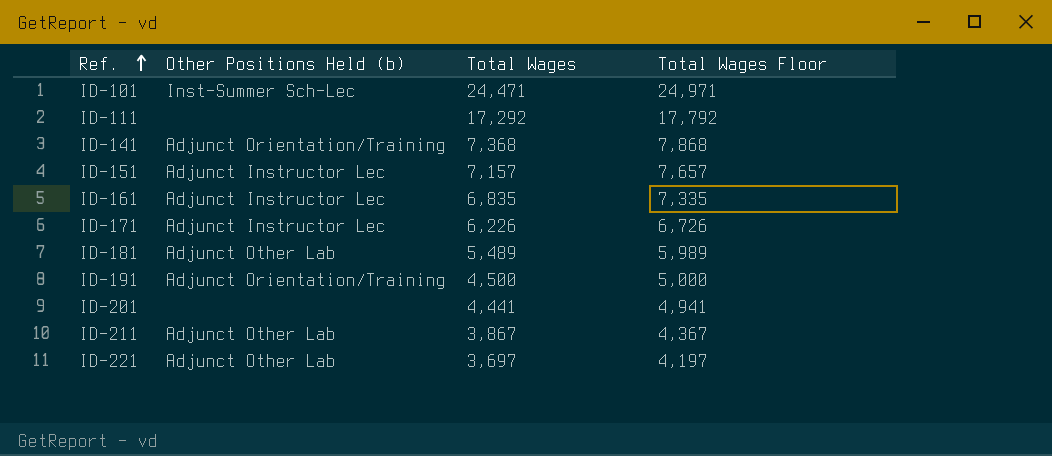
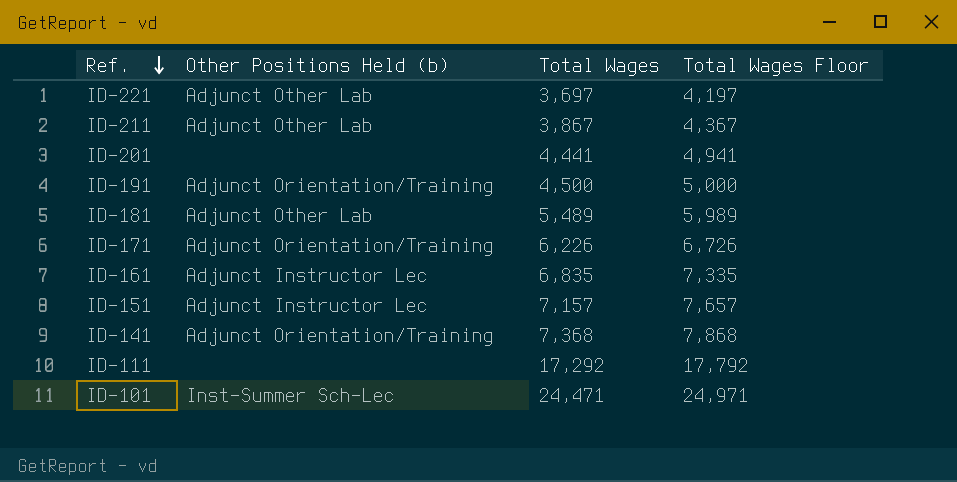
row order: Ref. ascending -> Ref. descending
ID-171 | Other Positions Held (b): Adjunct Instructor Lec -> Adjunct Orientation/Training

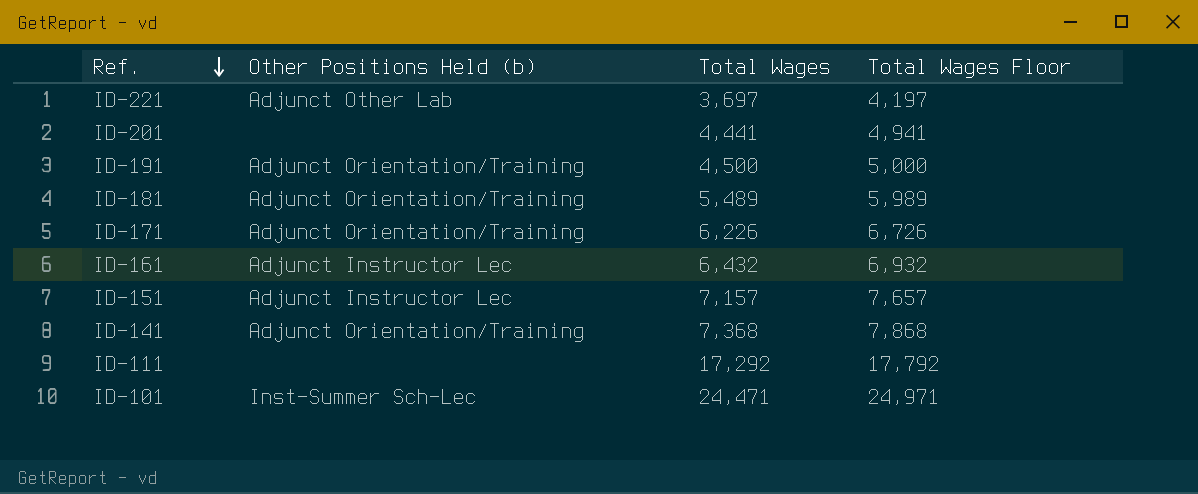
row ID-211: Adjunct Other Lab | 3,867 | 4,367 -> none
ID-181 | Other Positions Held (b): Adjunct Other Lab -> Adjunct Orientation/Training
ID-161 | Total Wages: 6,835 -> 6,432
ID-161 | Total Wages Floor: 7,335 -> 6,932

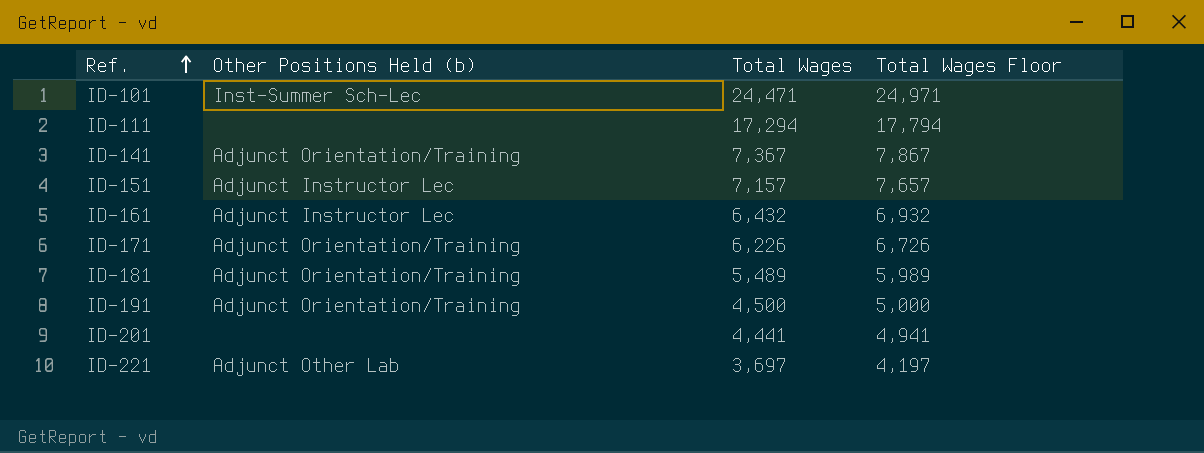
row order: Ref. descending -> Ref. ascending
ID-111 | Total Wages: 17,292 -> 17,294
ID-111 | Total Wages Floor: 17,792 -> 17,794
ID-141 | Total Wages: 7,368 -> 7,367
ID-141 | Total Wages Floor: 7,868 -> 7,867

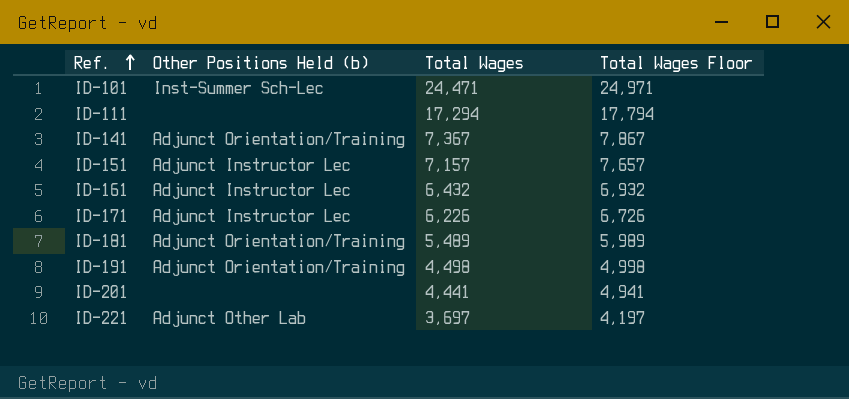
ID-171 | Other Positions Held (b): Adjunct Orientation/Training -> Adjunct Instructor Lec
ID-191 | Total Wages: 4,500 -> 4,498
ID-191 | Total Wages Floor: 5,000 -> 4,998

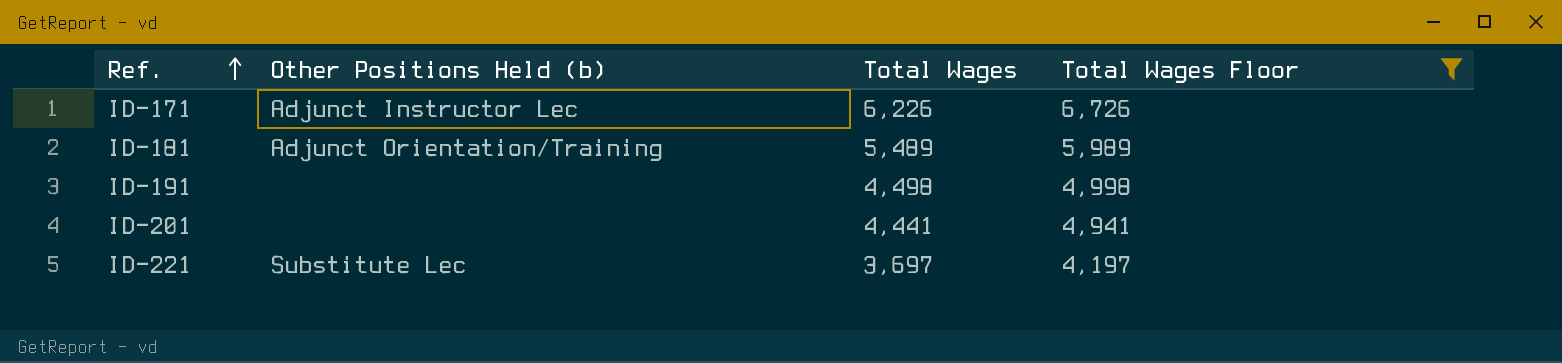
filter: none -> Total Wages Floor <= 6,726
ID-191 | Other Positions Held (b): Adjunct Orientation/Training -> none
ID-221 | Other Positions Held (b): Adjunct Other Lab -> Substitute Lec

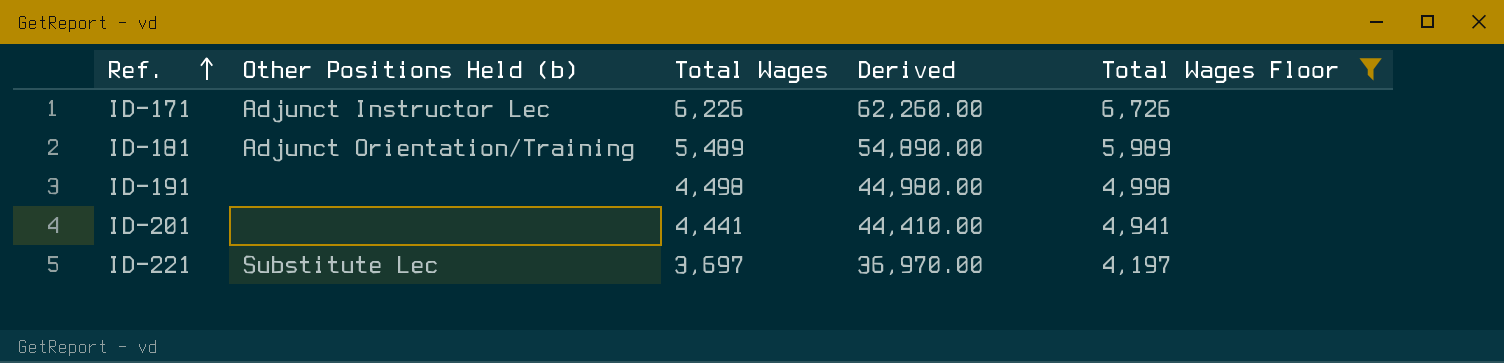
column Derived | formula: none -> [Total Wages] * 10

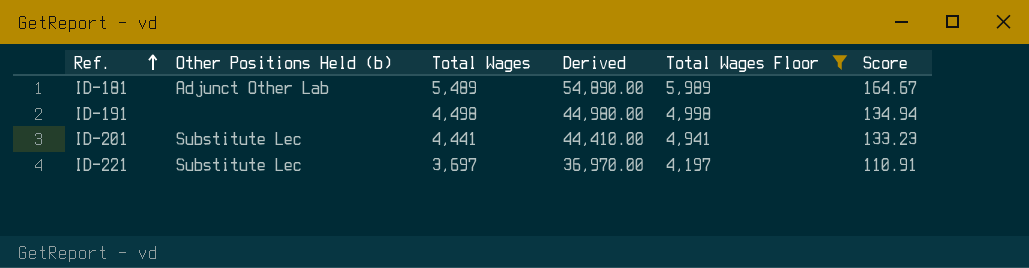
column Score | formula: none -> [Total Wages] * 0.03
row ID-171: Adjunct Instructor Lec | 6,226 | 62,260.00 | 6,726 -> none
ID-181 | Other Positions Held (b): Adjunct Orientation/Training -> Adjunct Other Lab
ID-201 | Other Positions Held (b): none -> Substitute Lec

